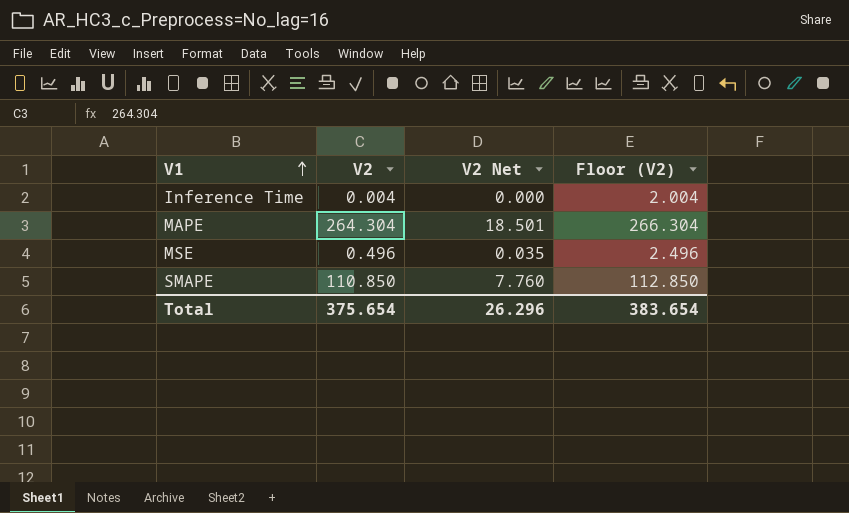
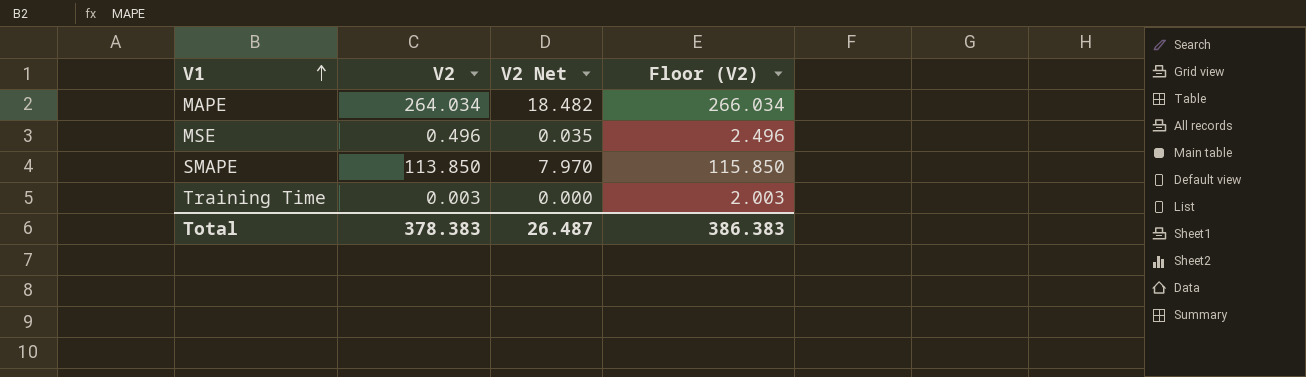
row Inference Time: 0.004 | 0.000 | 2.004 -> none
MAPE | V2: 264.304 -> 264.034
MAPE | V2 Net: 18.501 -> 18.482
MAPE | Floor (V2): 266.304 -> 266.034
SMAPE | V2: 110.850 -> 113.850
SMAPE | V2 Net: 7.760 -> 7.970
SMAPE | Floor (V2): 112.850 -> 115.850
row Training Time: none -> 0.003 | 0.000 | 2.003
Total | V2: 375.654 -> 378.383
Total | V2 Net: 26.296 -> 26.487
Total | Floor (V2): 383.654 -> 386.383

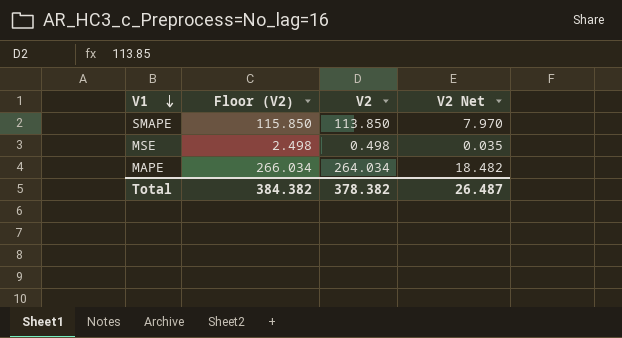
row order: V1 ascending -> V1 descending
column Floor (V2) | position: 4 -> 2
row Training Time: 0.003 | 0.000 | 2.003 -> none
MSE | Floor (V2): 2.496 -> 2.498
MSE | V2: 0.496 -> 0.498
Total | Floor (V2): 386.383 -> 384.382
Total | V2: 378.383 -> 378.382

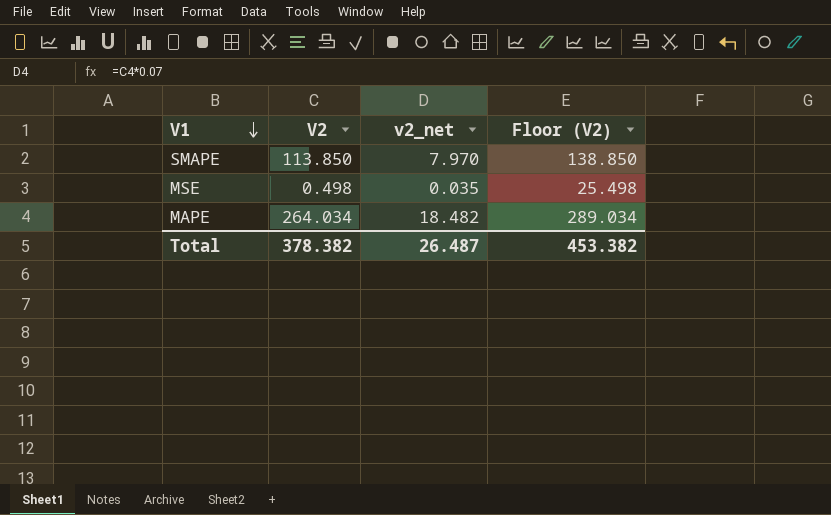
column name: V2 Net -> v2_net
column Floor (V2) | formula: [V2] + 2 -> [V2] + 25
column Floor (V2) | position: 2 -> 4
Total | Floor (V2): 384.382 -> 453.382

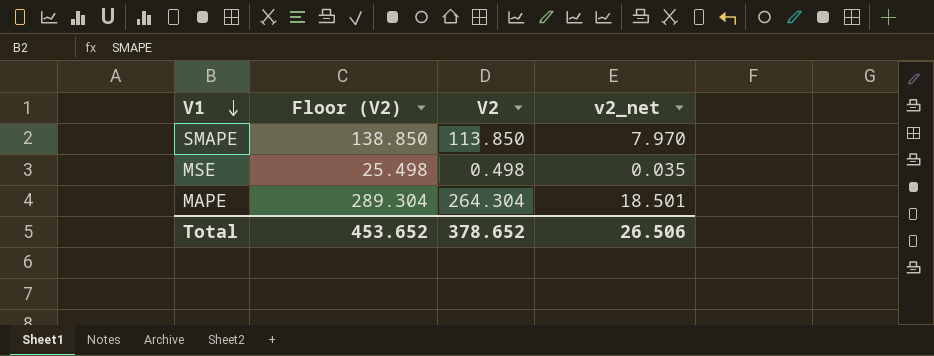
column Floor (V2) | position: 4 -> 2
MAPE | Floor (V2): 289.034 -> 289.304
MAPE | V2: 264.034 -> 264.304
MAPE | v2_net: 18.482 -> 18.501
Total | Floor (V2): 453.382 -> 453.652
Total | V2: 378.382 -> 378.652
Total | v2_net: 26.487 -> 26.506

